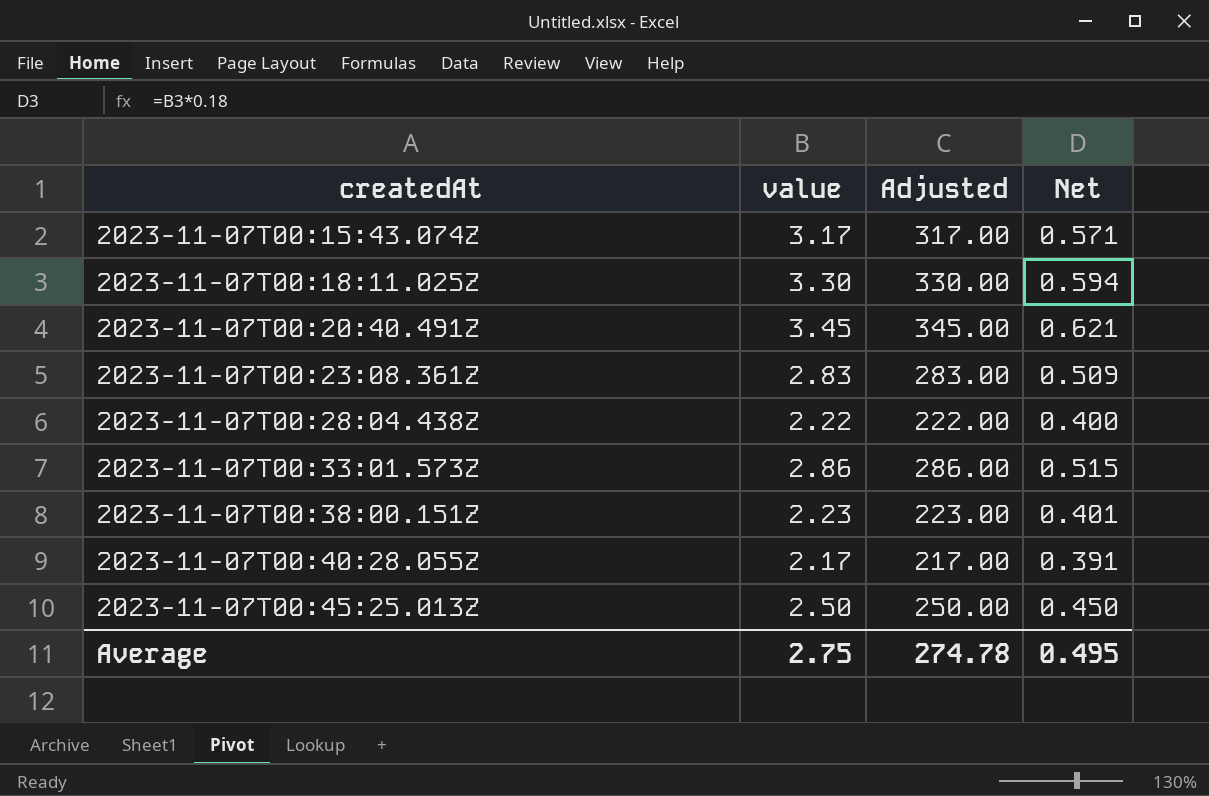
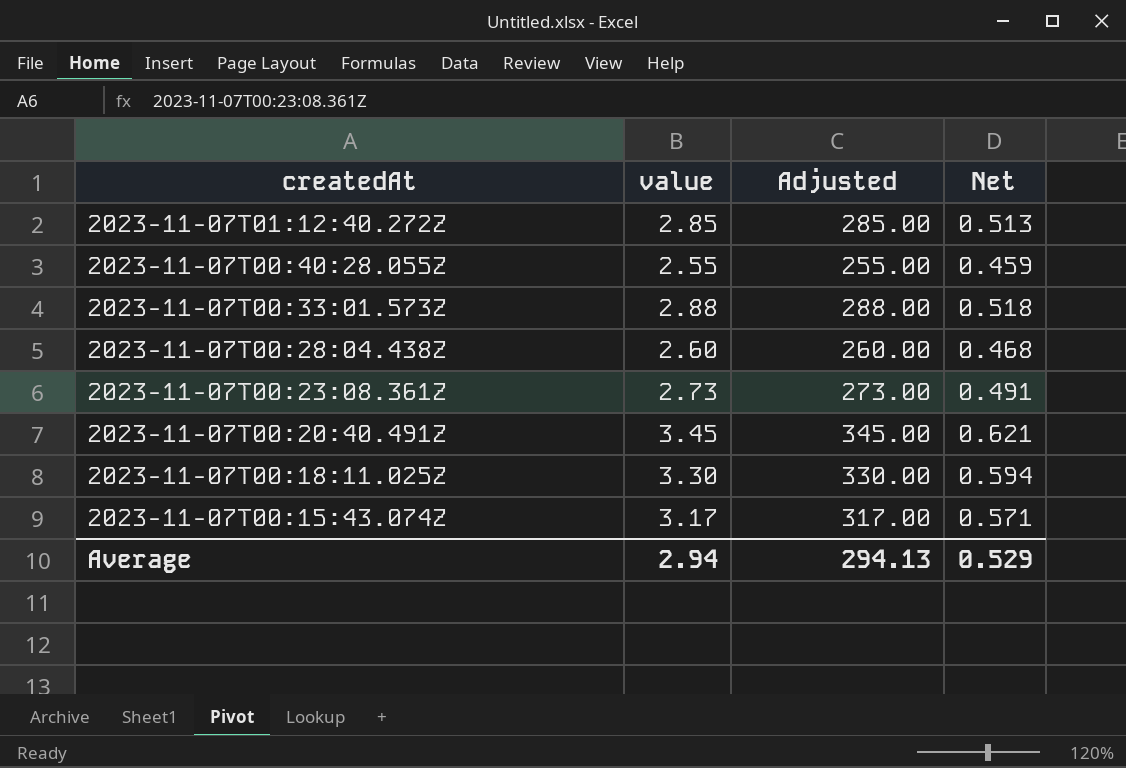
row order: createdAt ascending -> createdAt descending
row 2023-11-07T00:38:00.151Z: 2.23 | 223.00 | 0.401 -> none
row 2023-11-07T00:45:25.013Z: 2.50 | 250.00 | 0.450 -> none
row 2023-11-07T01:12:40.272Z: none -> 2.85 | 285.00 | 0.513
2023-11-07T00:40:28.055Z | value: 2.17 -> 2.55
2023-11-07T00:40:28.055Z | Adjusted: 217.00 -> 255.00
2023-11-07T00:40:28.055Z | Net: 0.391 -> 0.459
2023-11-07T00:33:01.573Z | value: 2.86 -> 2.88
2023-11-07T00:33:01.573Z | Adjusted: 286.00 -> 288.00
2023-11-07T00:33:01.573Z | Net: 0.515 -> 0.518
2023-11-07T00:28:04.438Z | value: 2.22 -> 2.60
2023-11-07T00:28:04.438Z | Adjusted: 222.00 -> 260.00
2023-11-07T00:28:04.438Z | Net: 0.400 -> 0.468
2023-11-07T00:23:08.361Z | value: 2.83 -> 2.73
2023-11-07T00:23:08.361Z | Adjusted: 283.00 -> 273.00
2023-11-07T00:23:08.361Z | Net: 0.509 -> 0.491
Average | value: 2.75 -> 2.94
Average | Adjusted: 274.78 -> 294.13
Average | Net: 0.495 -> 0.529

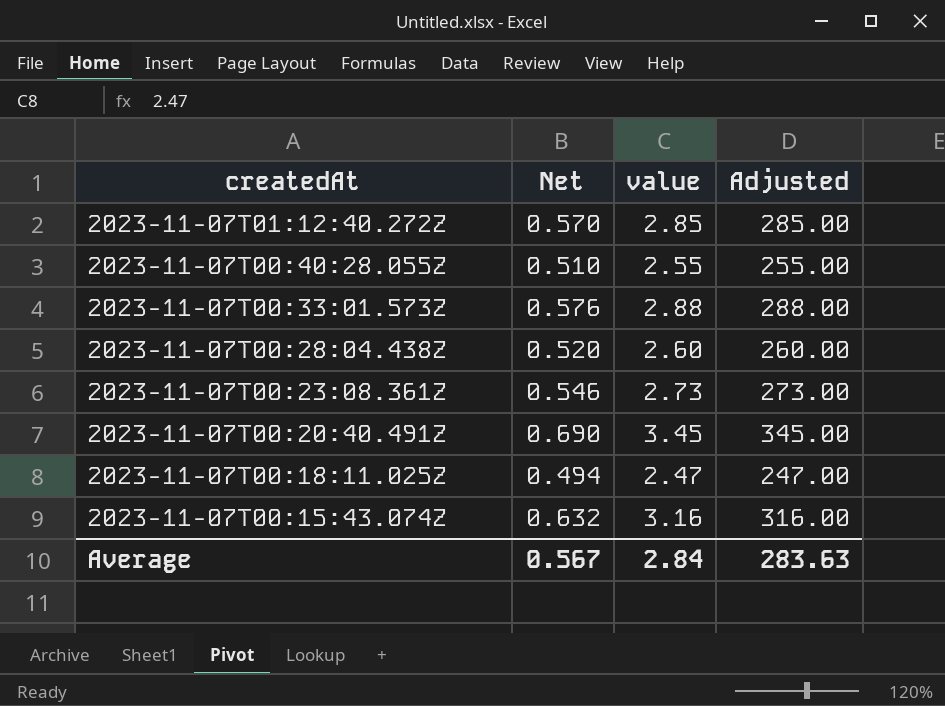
column Net | formula: [value] * 0.18 -> [value] * 0.2
column Net | position: 4 -> 2
2023-11-07T00:18:11.025Z | value: 3.30 -> 2.47
2023-11-07T00:18:11.025Z | Adjusted: 330.00 -> 247.00
2023-11-07T00:15:43.074Z | value: 3.17 -> 3.16
2023-11-07T00:15:43.074Z | Adjusted: 317.00 -> 316.00
Average | Net: 0.529 -> 0.567
Average | value: 2.94 -> 2.84
Average | Adjusted: 294.13 -> 283.63

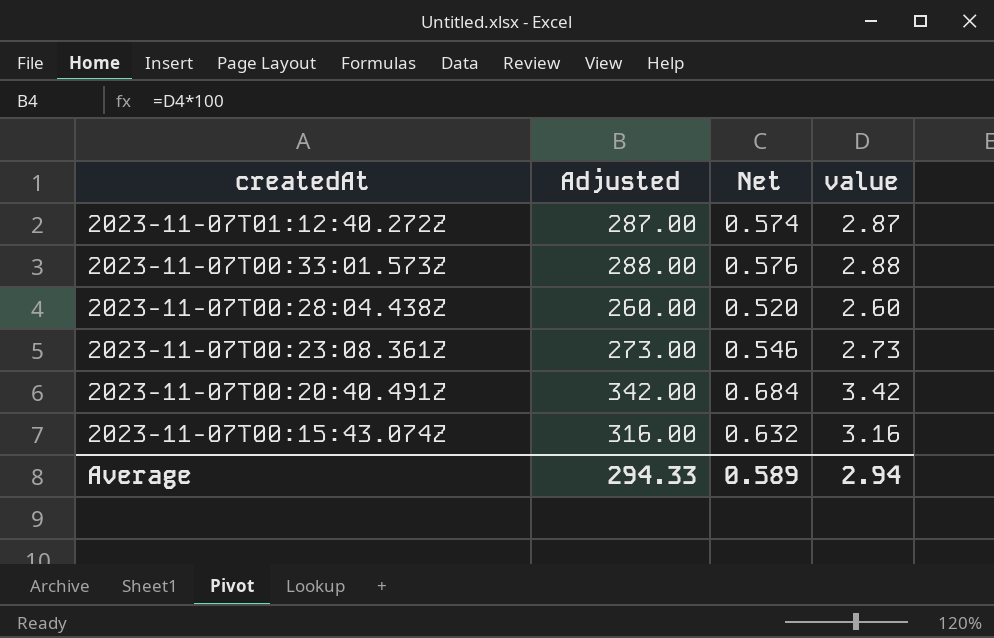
column Adjusted | position: 4 -> 2
row 2023-11-07T00:40:28.055Z: 0.510 | 2.55 | 255.00 -> none
row 2023-11-07T00:18:11.025Z: 0.494 | 2.47 | 247.00 -> none
2023-11-07T01:12:40.272Z | Adjusted: 285.00 -> 287.00
2023-11-07T01:12:40.272Z | Net: 0.570 -> 0.574
2023-11-07T01:12:40.272Z | value: 2.85 -> 2.87
2023-11-07T00:20:40.491Z | Adjusted: 345.00 -> 342.00
2023-11-07T00:20:40.491Z | Net: 0.690 -> 0.684
2023-11-07T00:20:40.491Z | value: 3.45 -> 3.42
Average | Adjusted: 283.63 -> 294.33
Average | Net: 0.567 -> 0.589
Average | value: 2.84 -> 2.94

